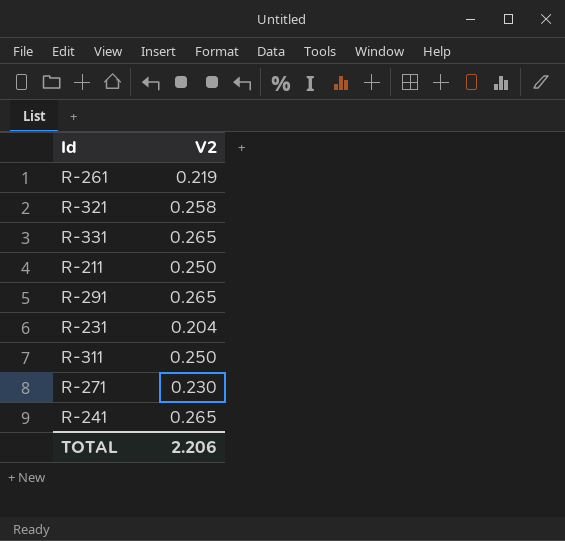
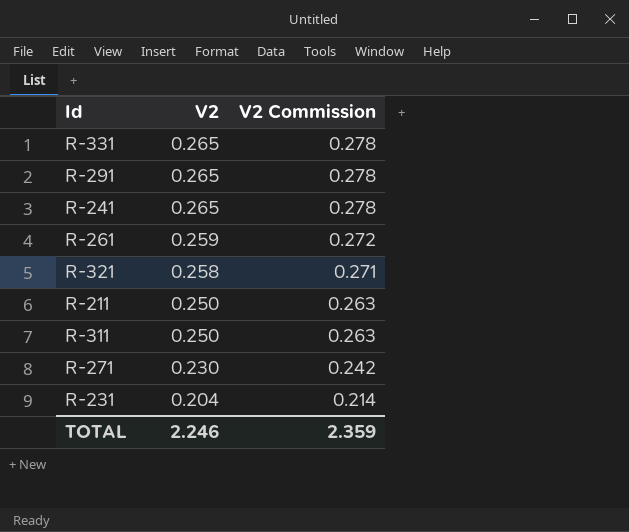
row order: none -> V2 descending
column V2 Commission | formula: none -> [V2] * 1.05
R-261 | V2: 0.219 -> 0.259
TOTAL | V2: 2.206 -> 2.246

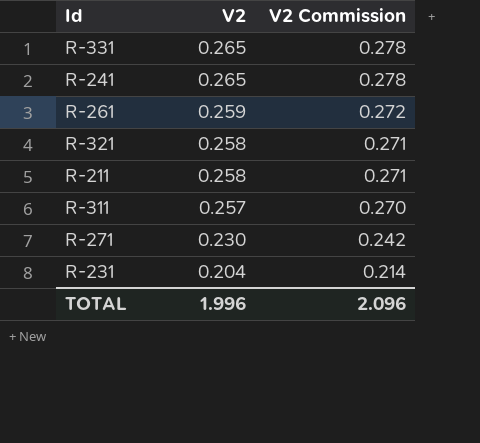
row R-291: 0.265 | 0.278 -> none
R-211 | V2: 0.250 -> 0.258
R-211 | V2 Commission: 0.263 -> 0.271
R-311 | V2: 0.250 -> 0.257
R-311 | V2 Commission: 0.263 -> 0.270
TOTAL | V2: 2.246 -> 1.996
TOTAL | V2 Commission: 2.359 -> 2.096

